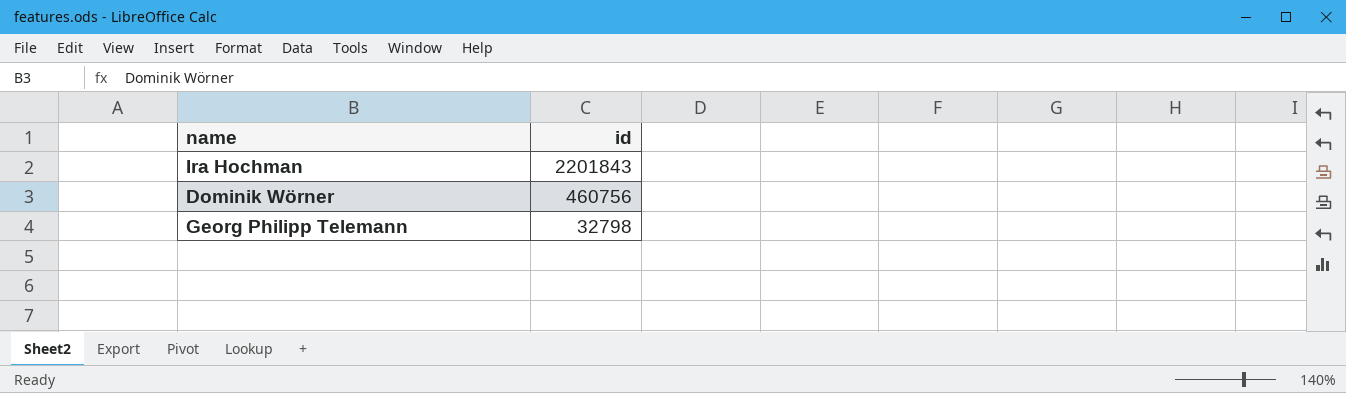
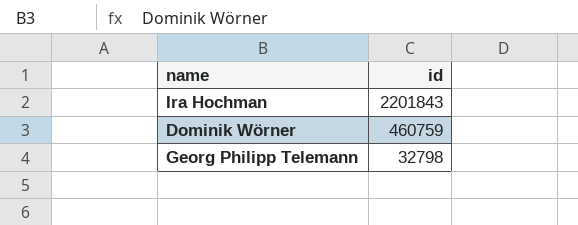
Dominik Wörner | id: 460756 -> 460759

